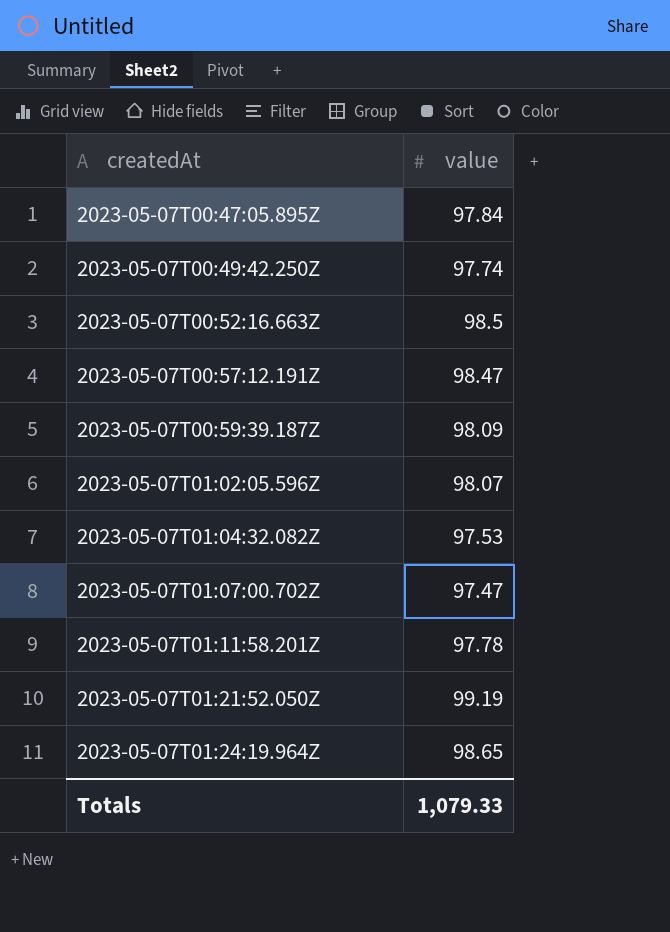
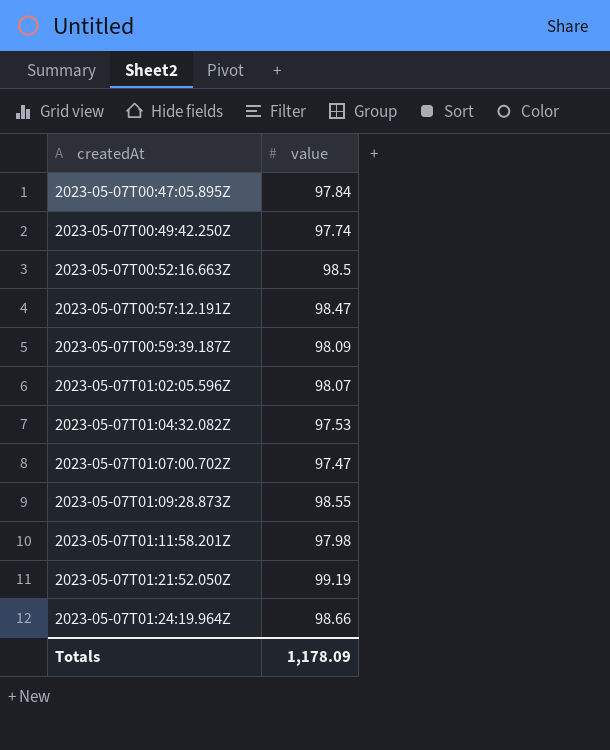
row 2023-05-07T01:09:28.873Z: none -> 98.55
2023-05-07T01:11:58.201Z | value: 97.78 -> 97.98
2023-05-07T01:24:19.964Z | value: 98.65 -> 98.66
Totals | value: 1,079.33 -> 1,178.09

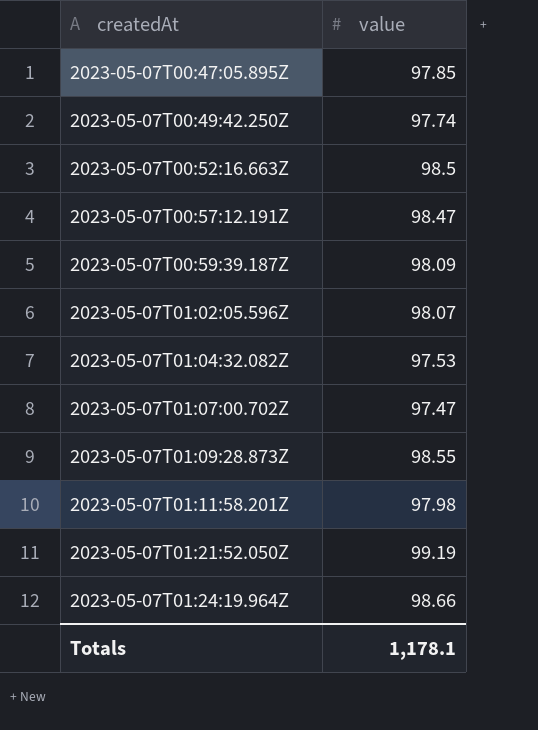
2023-05-07T00:47:05.895Z | value: 97.84 -> 97.85
Totals | value: 1,178.09 -> 1,178.1

